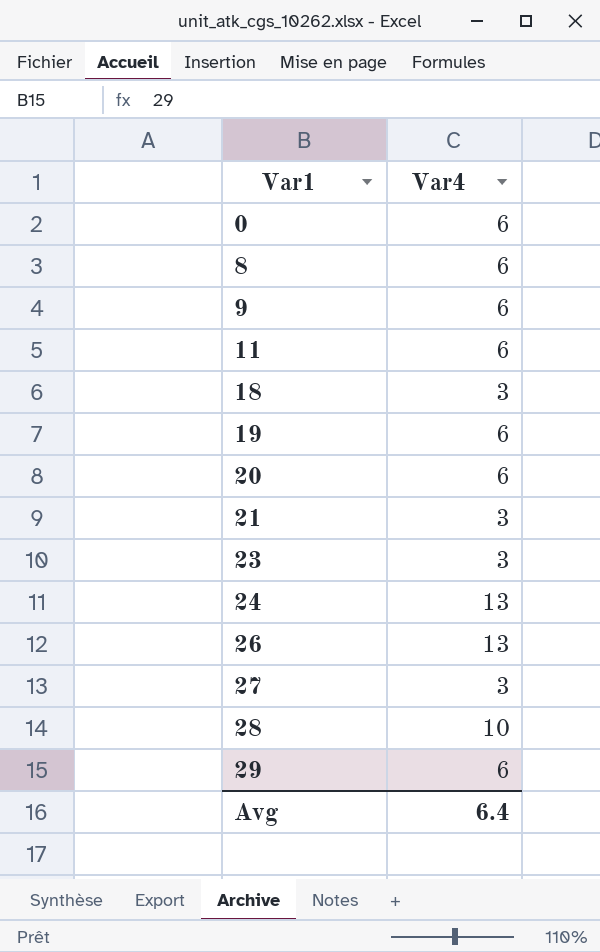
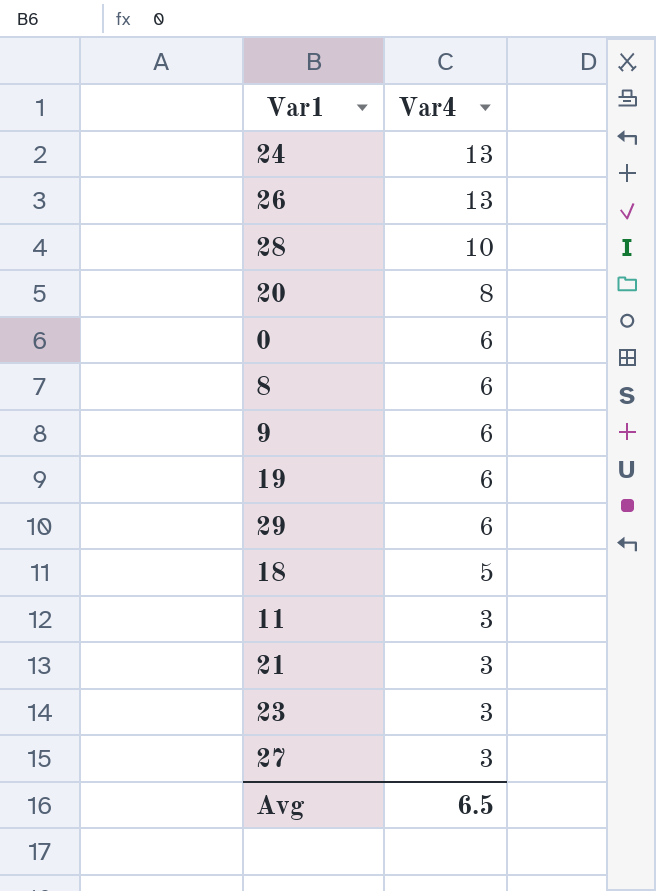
row order: Var1 ascending -> Var4 descending
20 | Var4: 6 -> 8
18 | Var4: 3 -> 5
11 | Var4: 6 -> 3
Avg | Var4: 6.4 -> 6.5

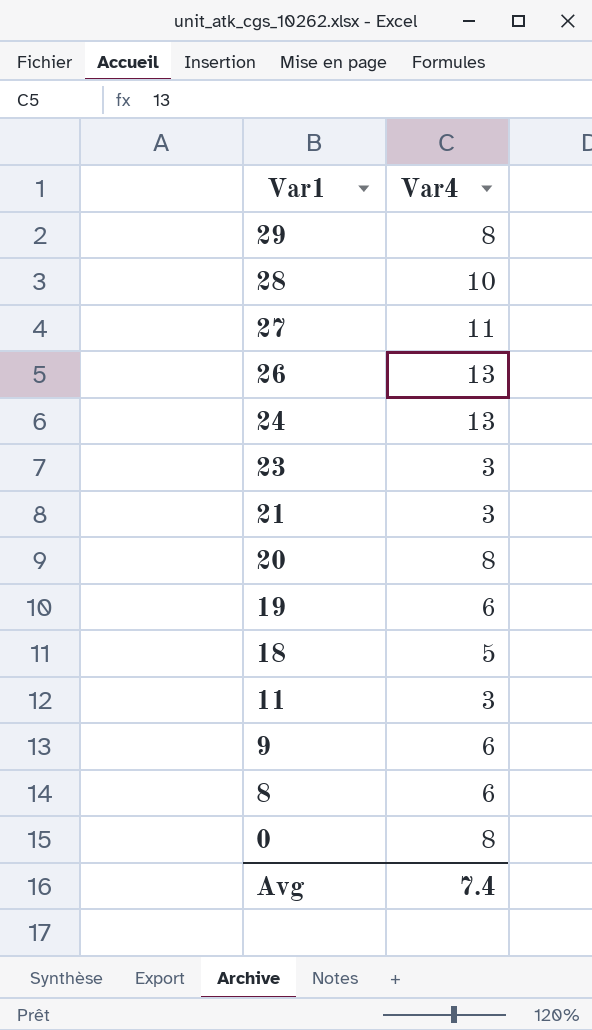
row order: Var4 descending -> Var1 descending
29 | Var4: 6 -> 8
27 | Var4: 3 -> 11
0 | Var4: 6 -> 8
Avg | Var4: 6.5 -> 7.4

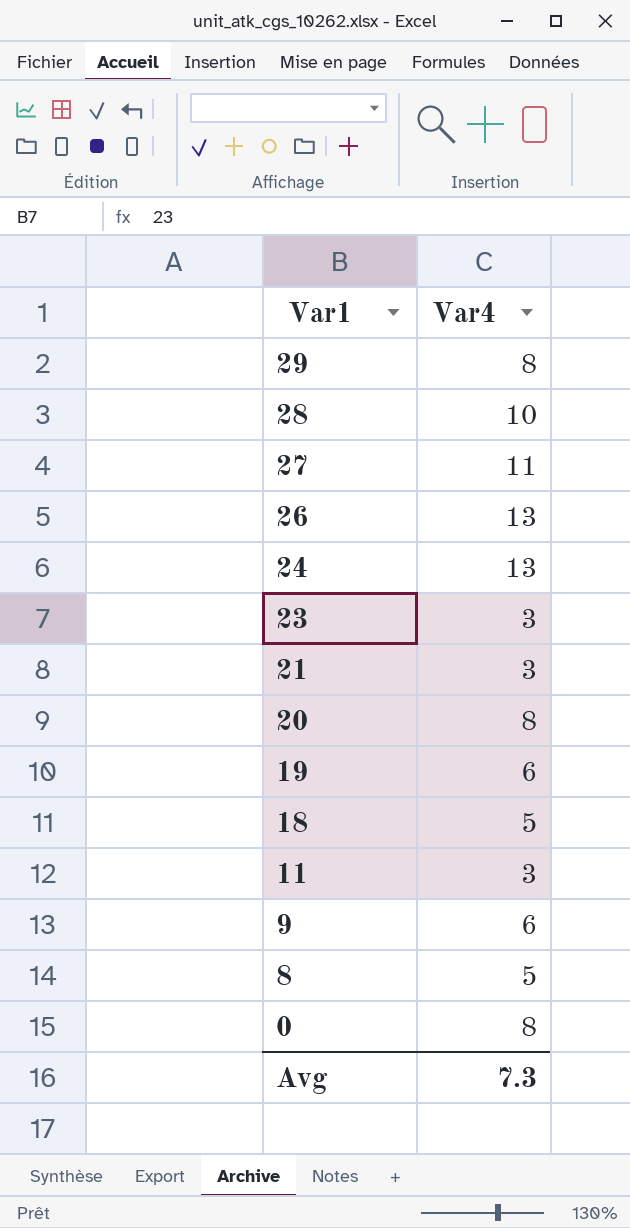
8 | Var4: 6 -> 5
Avg | Var4: 7.4 -> 7.3

